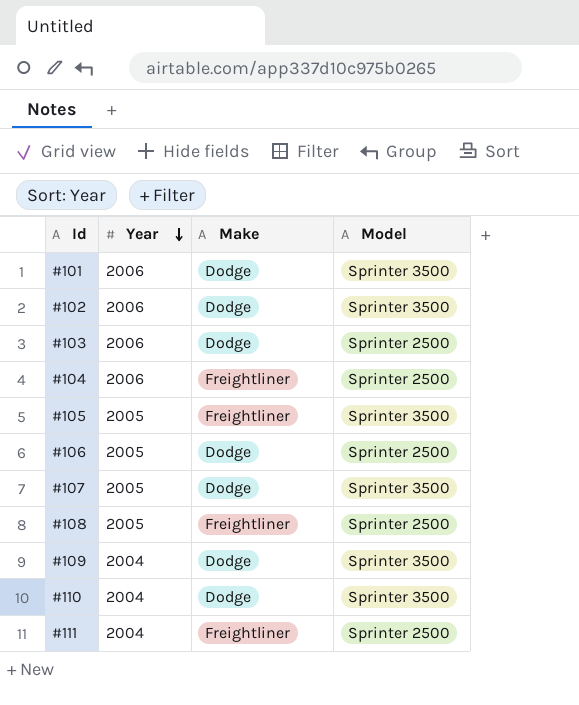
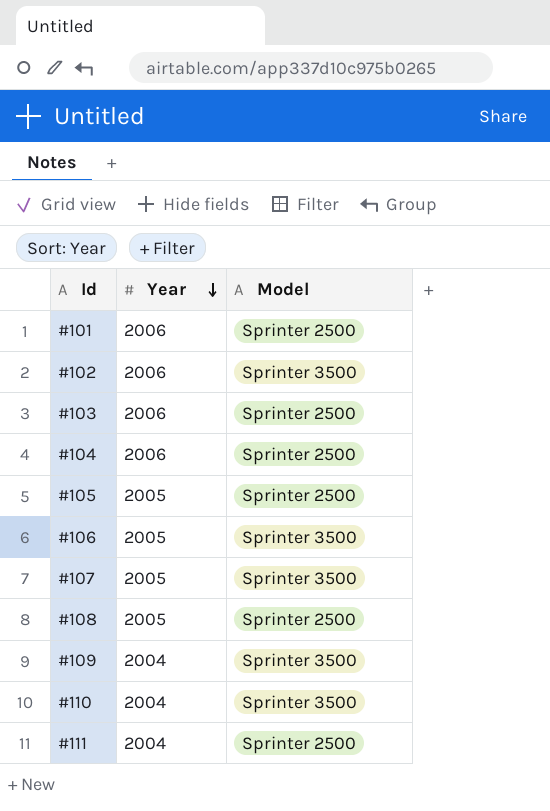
column Make | position: 3 -> none
#101 | Model: Sprinter 3500 -> Sprinter 2500
#105 | Model: Sprinter 3500 -> Sprinter 2500
#106 | Model: Sprinter 2500 -> Sprinter 3500

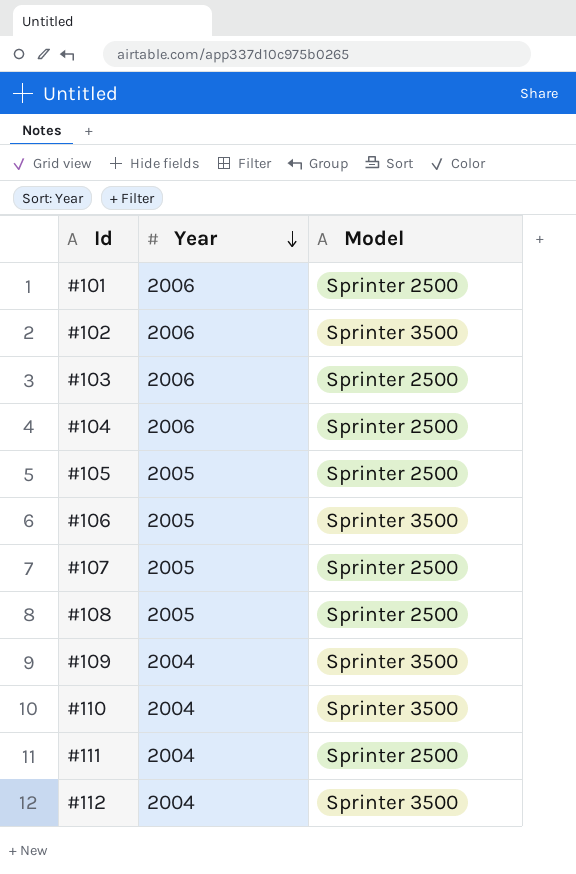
#107 | Model: Sprinter 3500 -> Sprinter 2500
row #112: none -> 2004 | Sprinter 3500

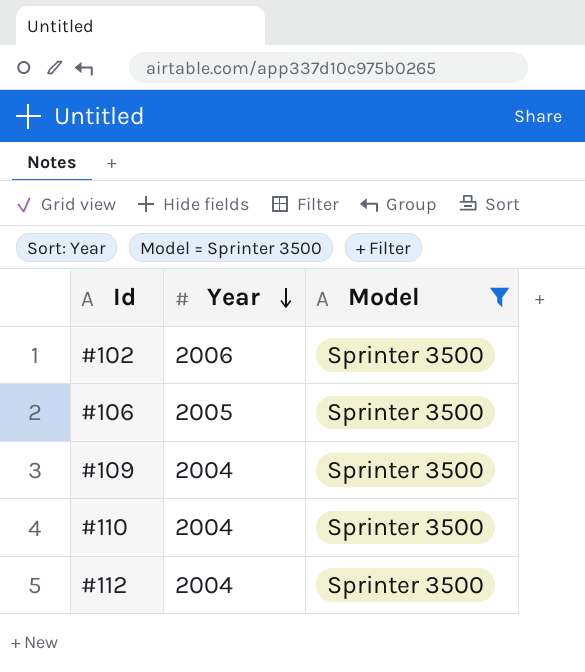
filter: none -> Model = Sprinter 3500

